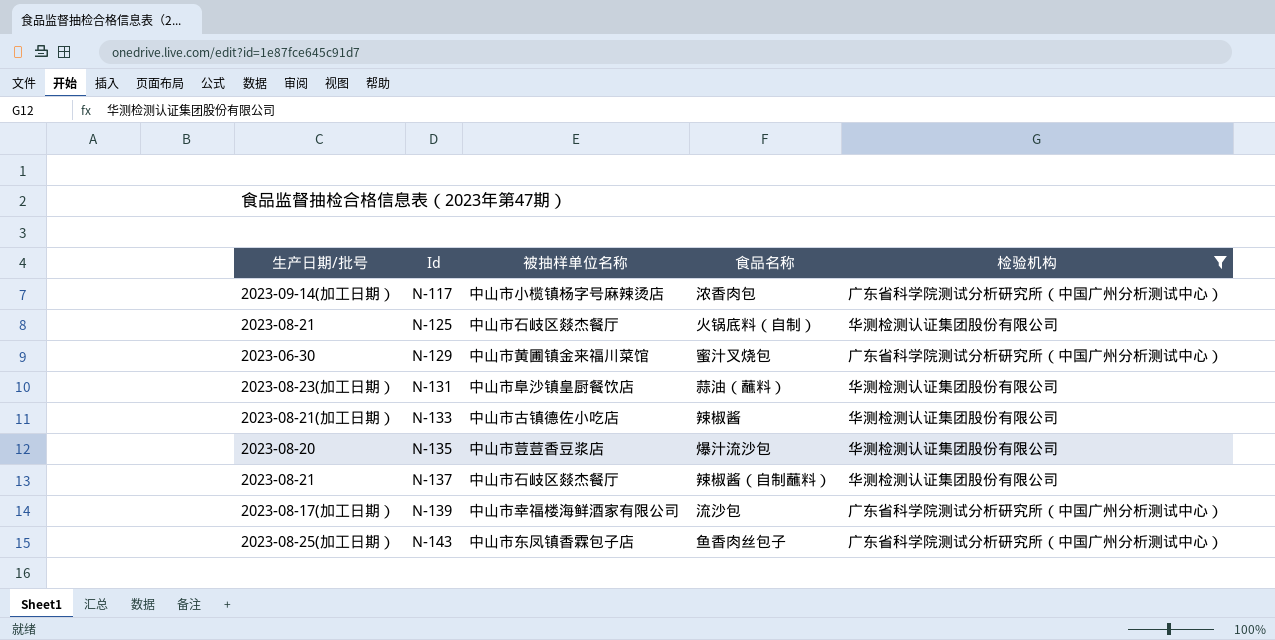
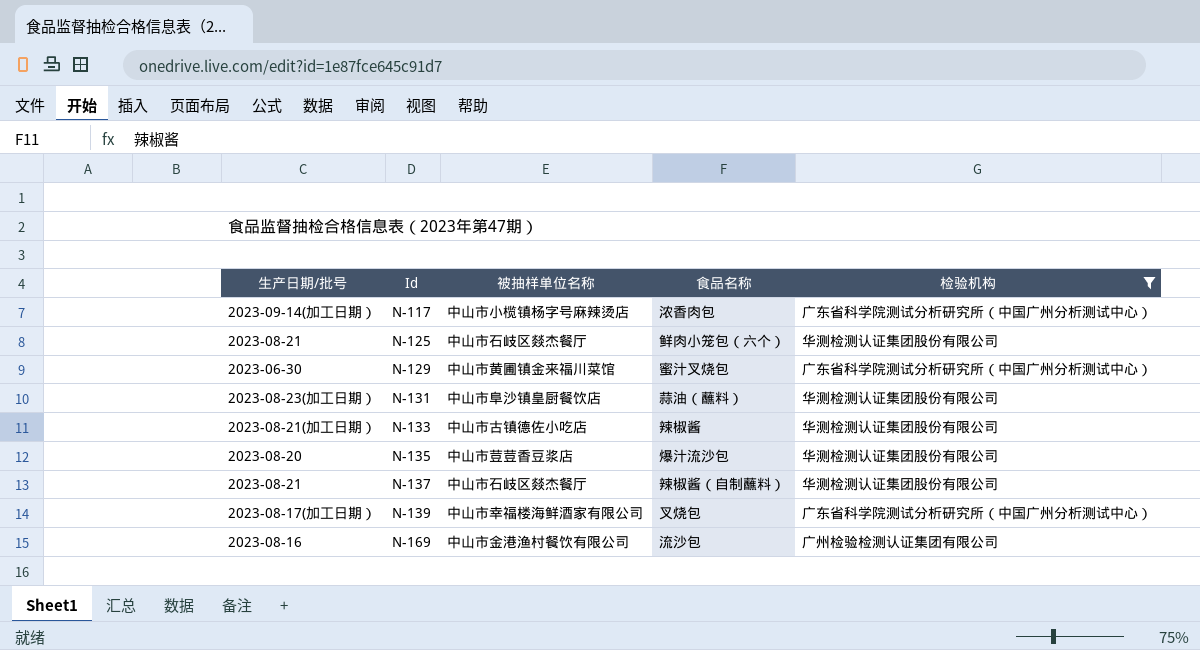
row N-143: 2023-08-25(加工日期） | 中山市东凤镇香霖包子店 | 鱼香肉丝包子 | 广东省科学院测试分析研究所（中国广州分析测试中心） -> none
N-125 | 食品名称: 火锅底料（自制） -> 鲜肉小笼包（六个）
N-139 | 食品名称: 流沙包 -> 叉烧包
row N-169: none -> 2023-08-16 | 中山市金港渔村餐饮有限公司 | 流沙包 | 广州检验检测认证集团有限公司

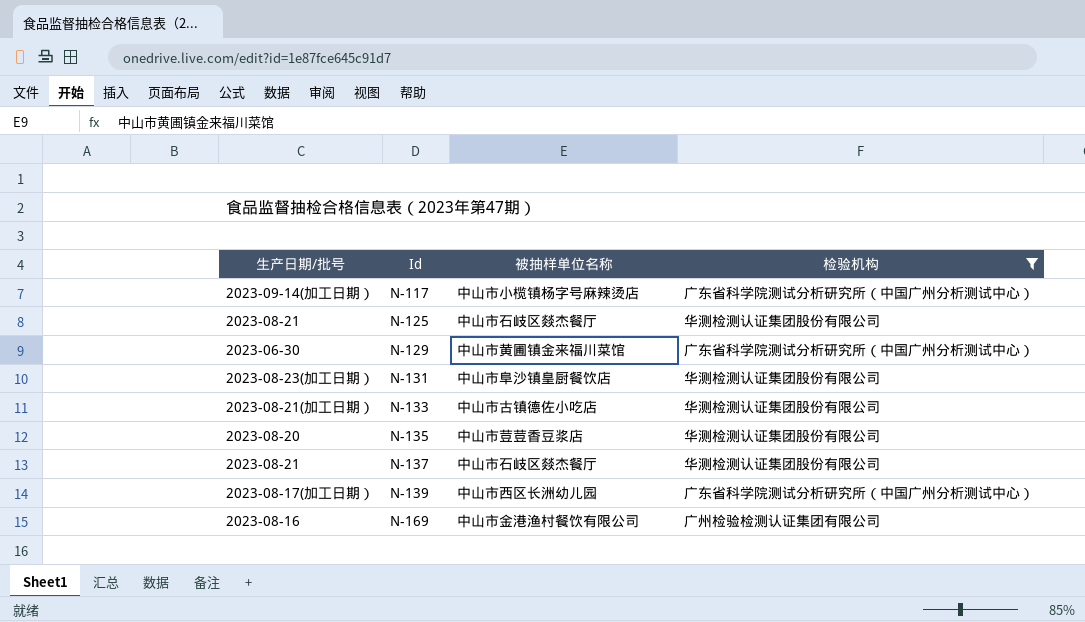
column 食品名称 | position: 4 -> none
N-139 | 被抽样单位名称: 中山市幸福楼海鲜酒家有限公司 -> 中山市西区长洲幼儿园

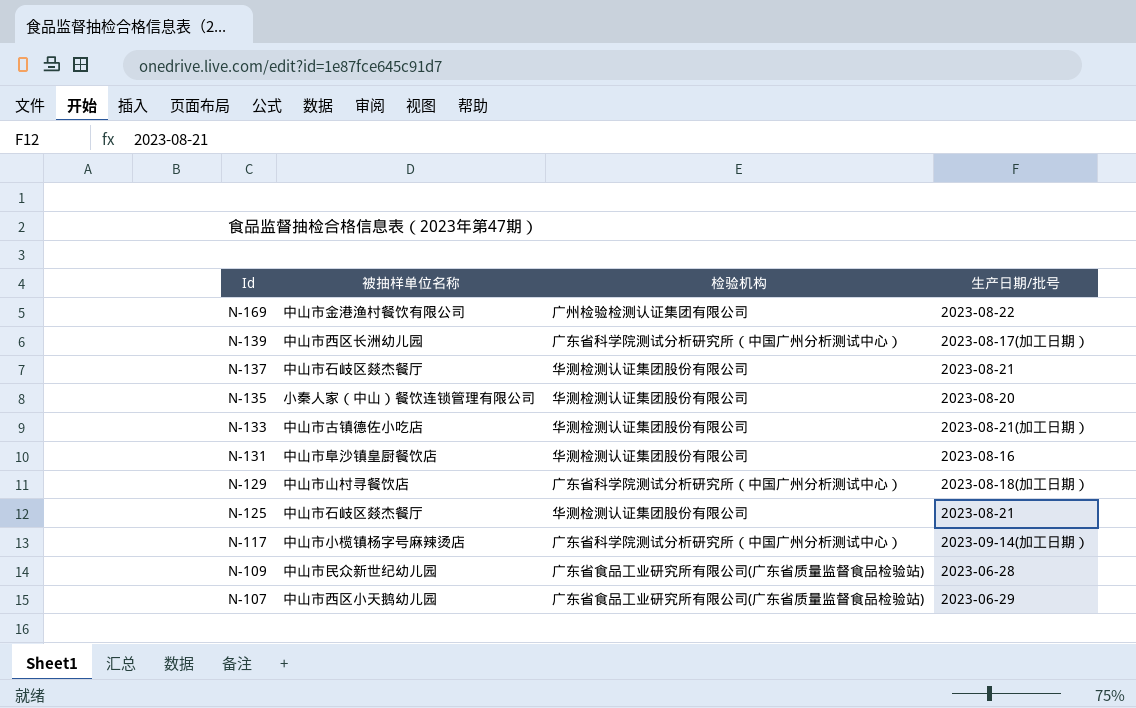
filter: 检验机构 != 广东省食品工业研究所有限公司(广东省质量监督食品检验站) -> none
row order: Id ascending -> Id descending
column 生产日期/批号 | position: 1 -> 4
N-169 | 生产日期/批号: 2023-08-16 -> 2023-08-22
N-135 | 被抽样单位名称: 中山市荳荳香豆浆店 -> 小秦人家（中山）餐饮连锁管理有限公司
N-131 | 生产日期/批号: 2023-08-23(加工日期） -> 2023-08-16
N-129 | 被抽样单位名称: 中山市黄圃镇金来福川菜馆 -> 中山市山村寻餐饮店
N-129 | 生产日期/批号: 2023-06-30 -> 2023-08-18(加工日期）

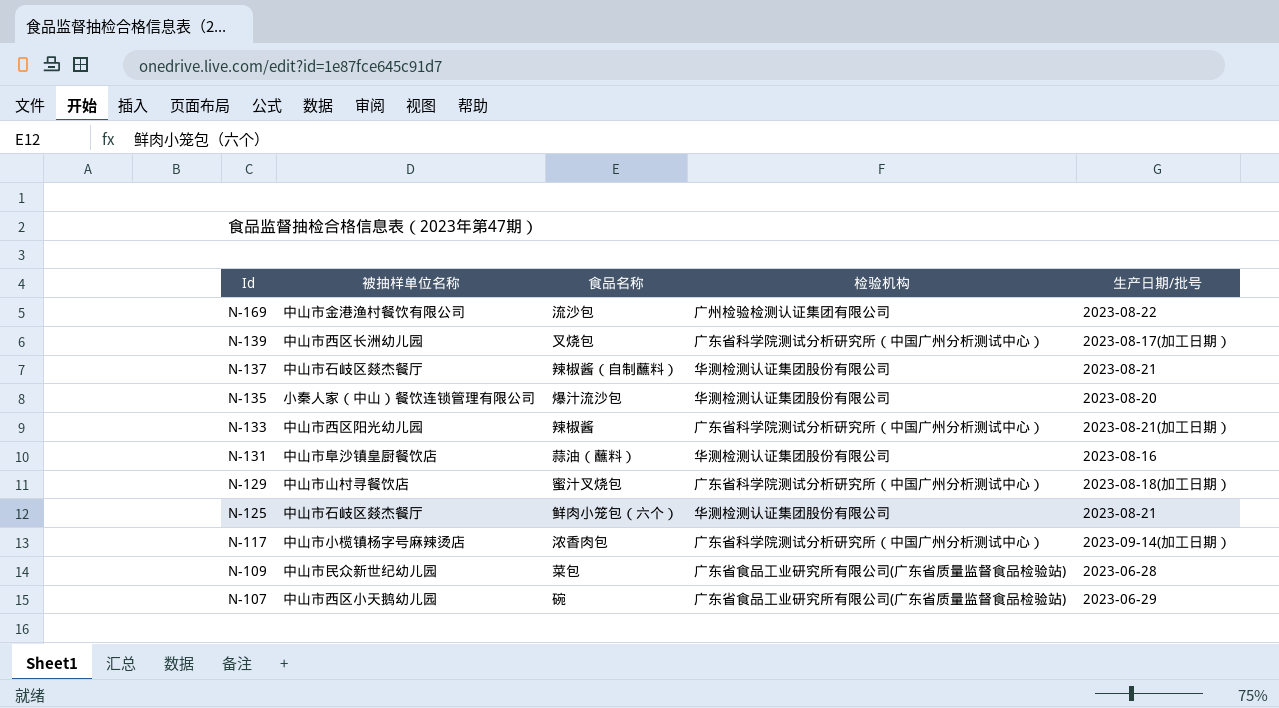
column 食品名称 | position: none -> 3
N-133 | 被抽样单位名称: 中山市古镇德佐小吃店 -> 中山市西区阳光幼儿园
N-133 | 检验机构: 华测检测认证集团股份有限公司 -> 广东省科学院测试分析研究所（中国广州分析测试中心）

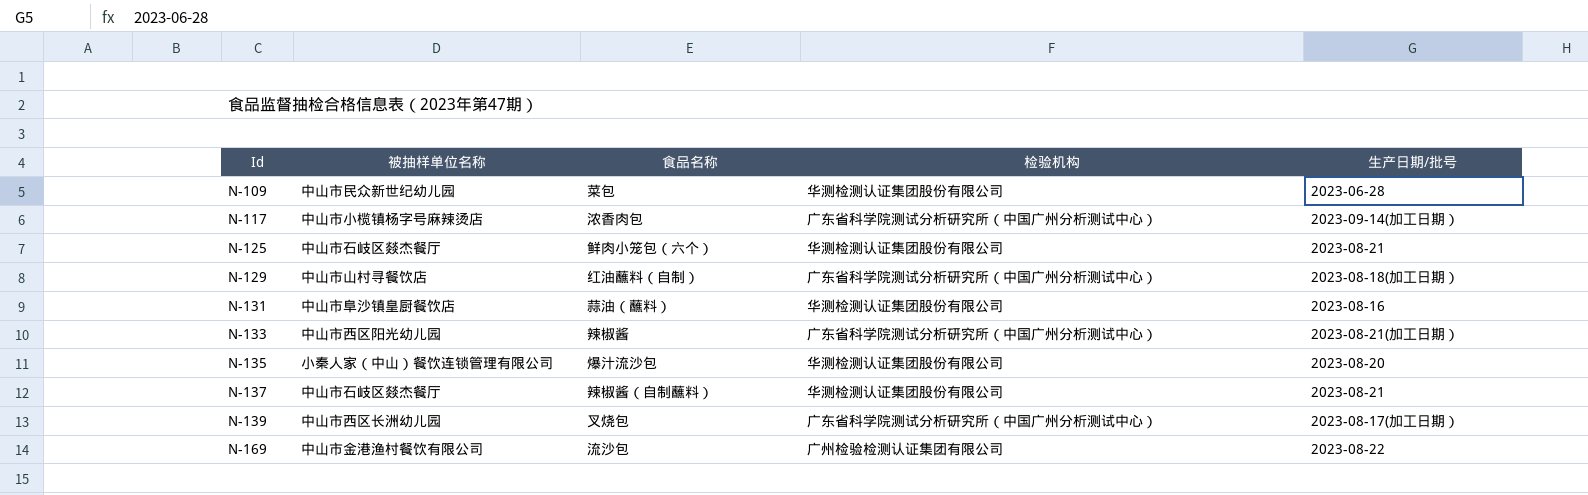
row order: Id descending -> Id ascending
row N-107: 中山市西区小天鹅幼儿园 | 碗 | 广东省食品工业研究所有限公司(广东省质量监督食品检验站) | 2023-06-29 -> none
N-109 | 检验机构: 广东省食品工业研究所有限公司(广东省质量监督食品检验站) -> 华测检测认证集团股份有限公司
N-129 | 食品名称: 蜜汁叉烧包 -> 红油蘸料（自制）

